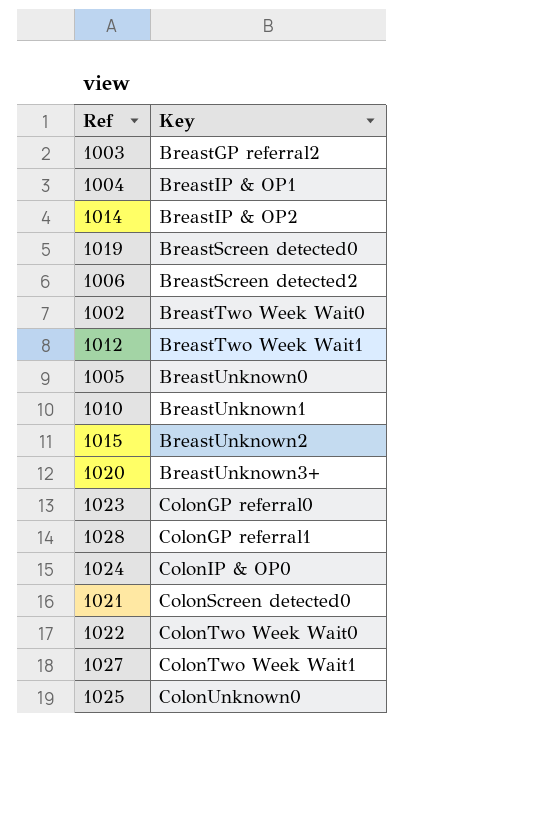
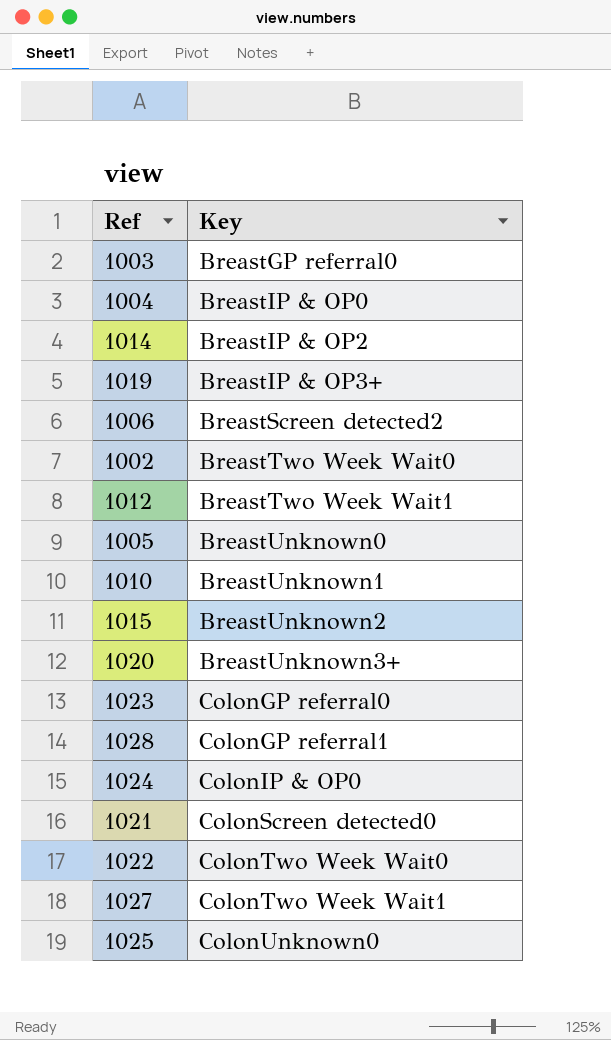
1003 | Key: BreastGP referral2 -> BreastGP referral0
1004 | Key: BreastIP & OP1 -> BreastIP & OP0
1019 | Key: BreastScreen detected0 -> BreastIP & OP3+

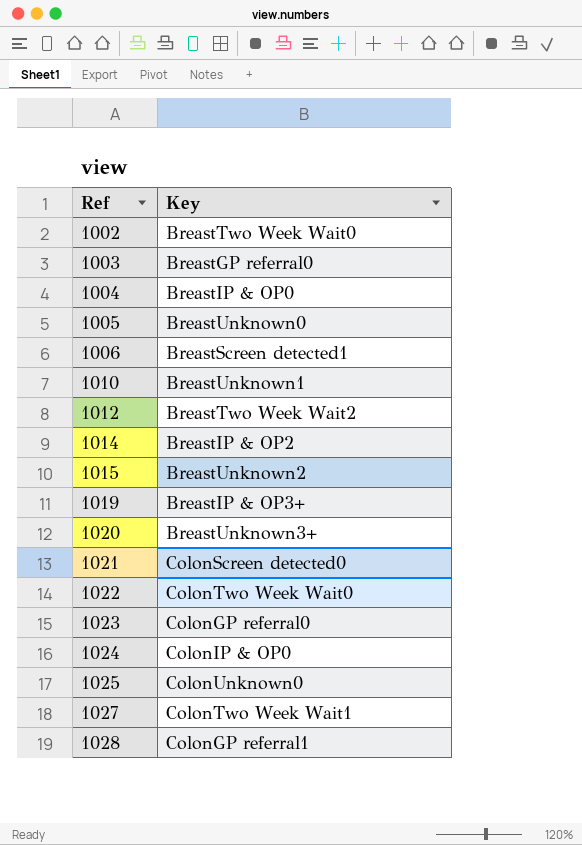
row order: Key ascending -> Ref ascending
1006 | Key: BreastScreen detected2 -> BreastScreen detected1
1012 | Key: BreastTwo Week Wait1 -> BreastTwo Week Wait2

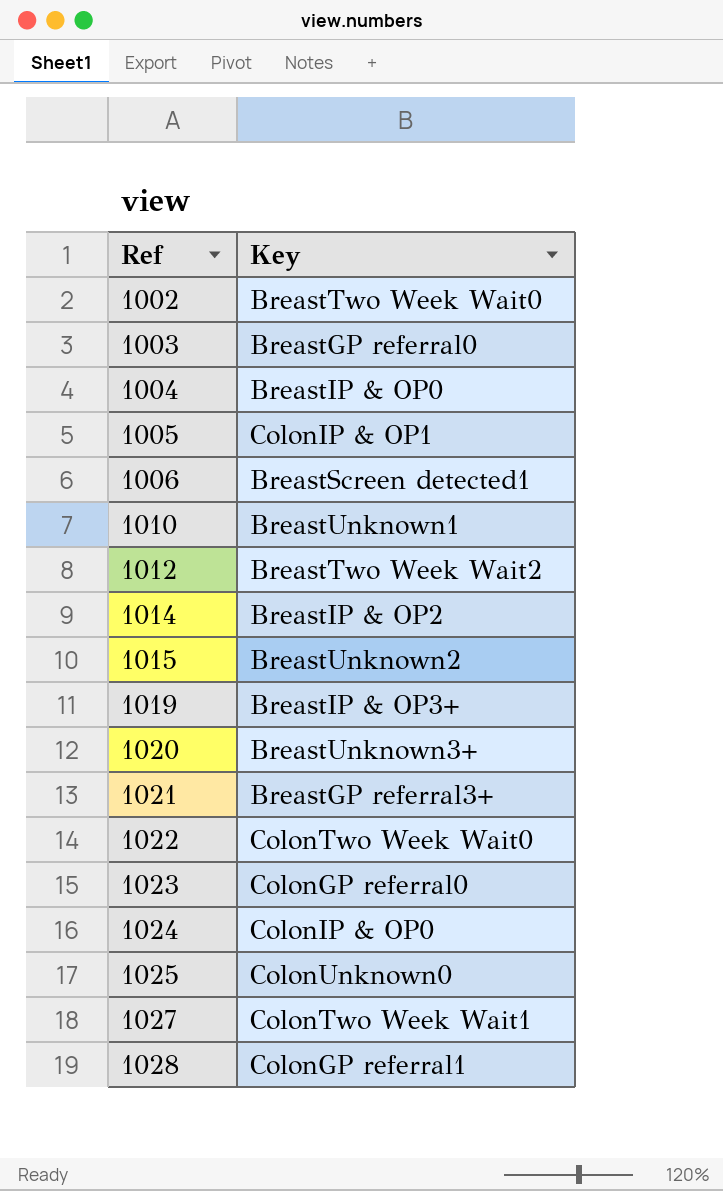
1005 | Key: BreastUnknown0 -> ColonIP & OP1
1021 | Key: ColonScreen detected0 -> BreastGP referral3+

